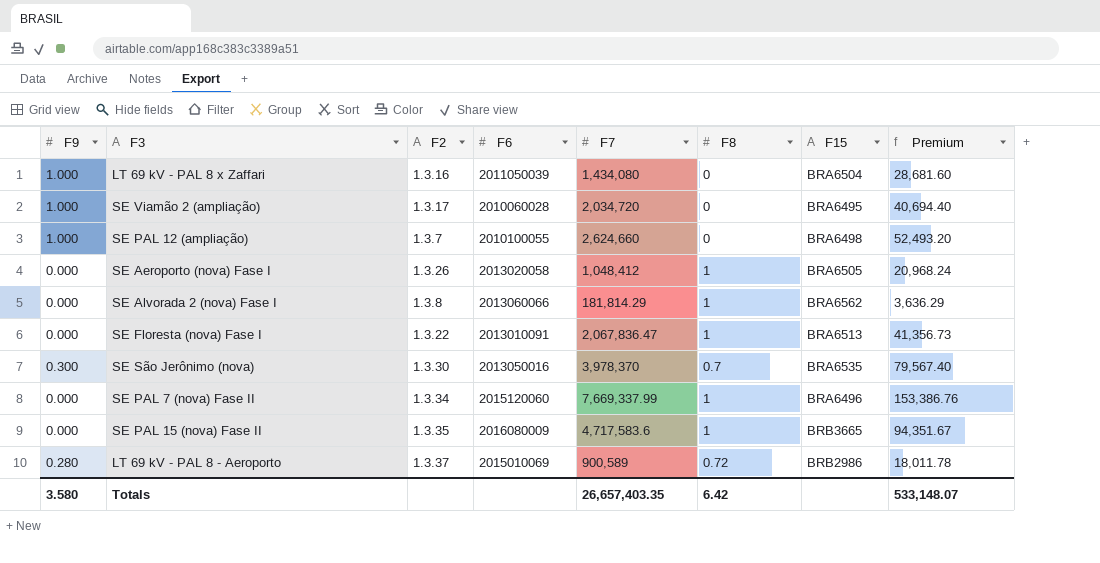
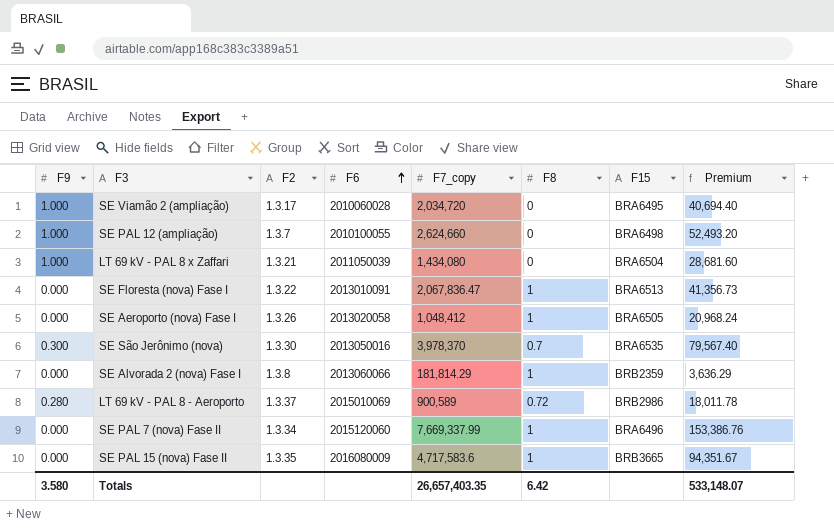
row order: none -> F6 ascending
column name: F7 -> F7_copy
LT 69 kV - PAL 8 x Zaffari | F2: 1.3.16 -> 1.3.21
SE Alvorada 2 (nova) Fase I | F15: BRA6562 -> BRB2359

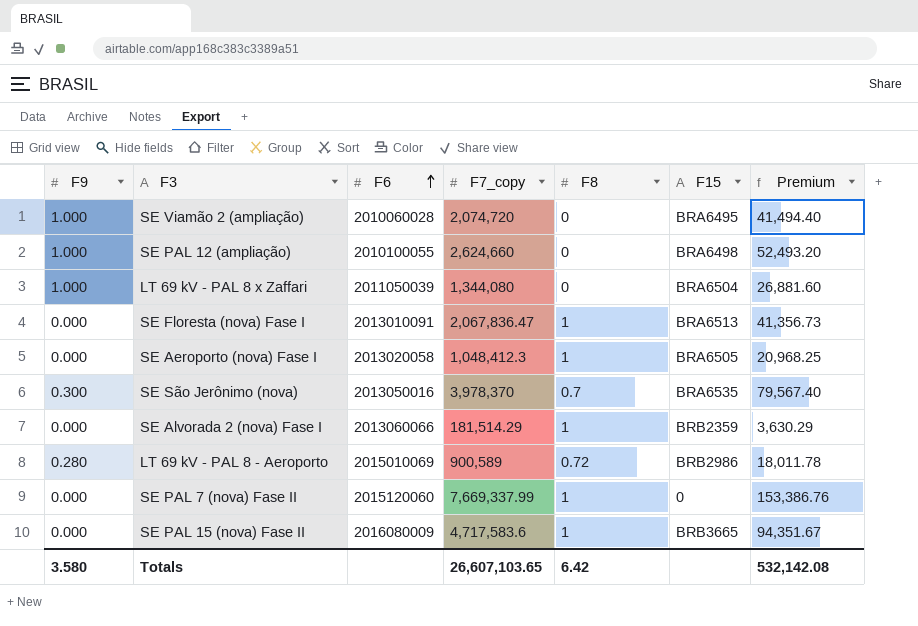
column F2 | position: 3 -> none
SE Viamão 2 (ampliação) | F7_copy: 2,034,720 -> 2,074,720
SE Viamão 2 (ampliação) | Premium: 40,694.40 -> 41,494.40
LT 69 kV - PAL 8 x Zaffari | F7_copy: 1,434,080 -> 1,344,080
LT 69 kV - PAL 8 x Zaffari | Premium: 28,681.60 -> 26,881.60
SE Aeroporto (nova) Fase I | F7_copy: 1,048,412 -> 1,048,412.3
SE Aeroporto (nova) Fase I | Premium: 20,968.24 -> 20,968.25
SE Alvorada 2 (nova) Fase I | F7_copy: 181,814.29 -> 181,514.29
SE Alvorada 2 (nova) Fase I | Premium: 3,636.29 -> 3,630.29
SE PAL 7 (nova) Fase II | F15: BRA6496 -> 0
Totals | F7_copy: 26,657,403.35 -> 26,607,103.65
Totals | Premium: 533,148.07 -> 532,142.08

